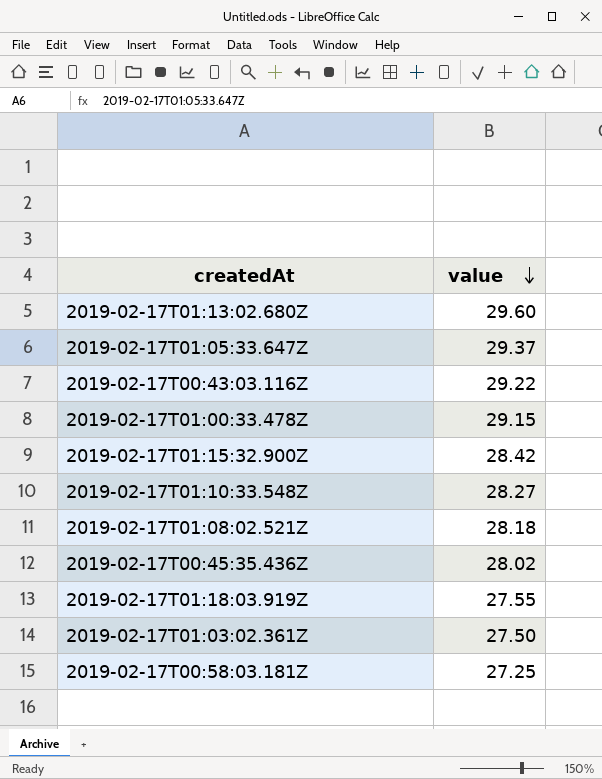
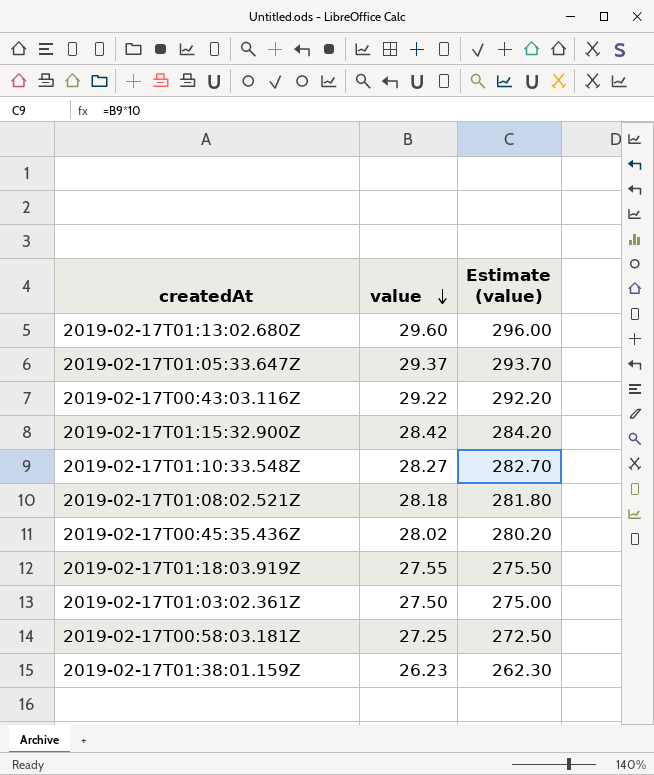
column Estimate (value) | formula: none -> [value] * 10
row 2019-02-17T01:00:33.478Z: 29.15 -> none
row 2019-02-17T01:38:01.159Z: none -> 26.23 | 262.30

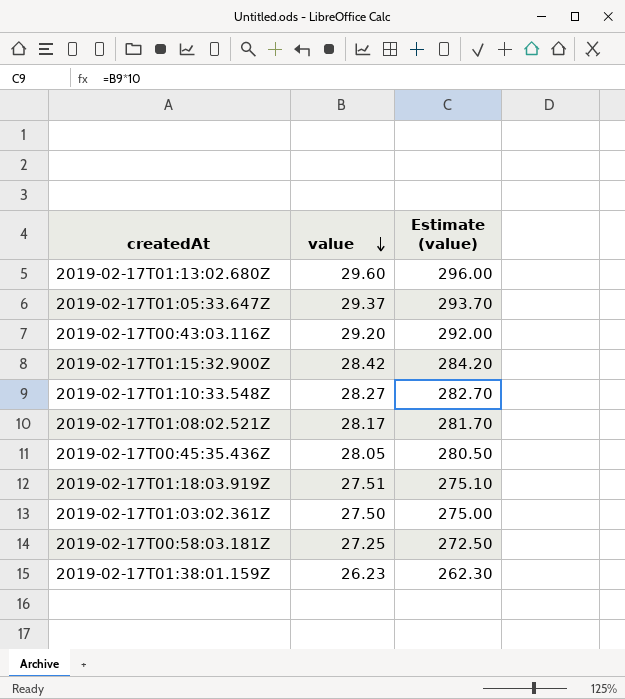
2019-02-17T00:43:03.116Z | value: 29.22 -> 29.20
2019-02-17T00:43:03.116Z | Estimate (value): 292.20 -> 292.00
2019-02-17T01:08:02.521Z | value: 28.18 -> 28.17
2019-02-17T01:08:02.521Z | Estimate (value): 281.80 -> 281.70
2019-02-17T00:45:35.436Z | value: 28.02 -> 28.05
2019-02-17T00:45:35.436Z | Estimate (value): 280.20 -> 280.50
2019-02-17T01:18:03.919Z | value: 27.55 -> 27.51
2019-02-17T01:18:03.919Z | Estimate (value): 275.50 -> 275.10

